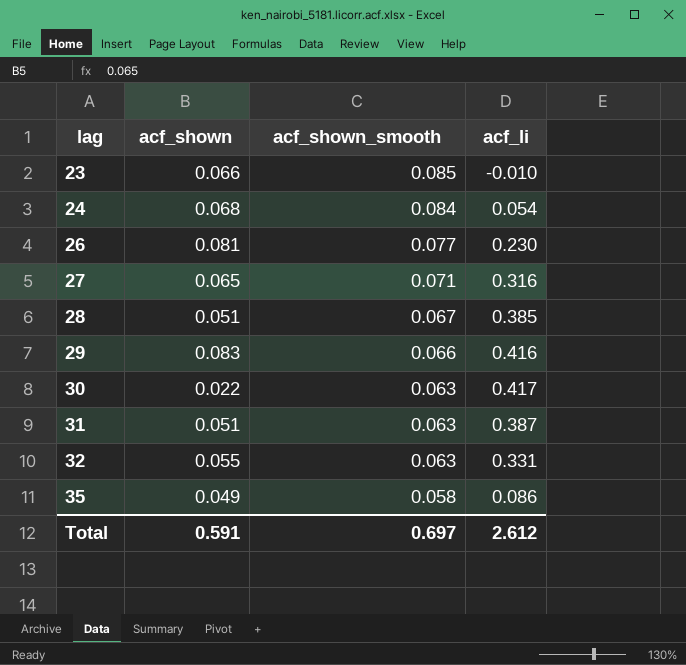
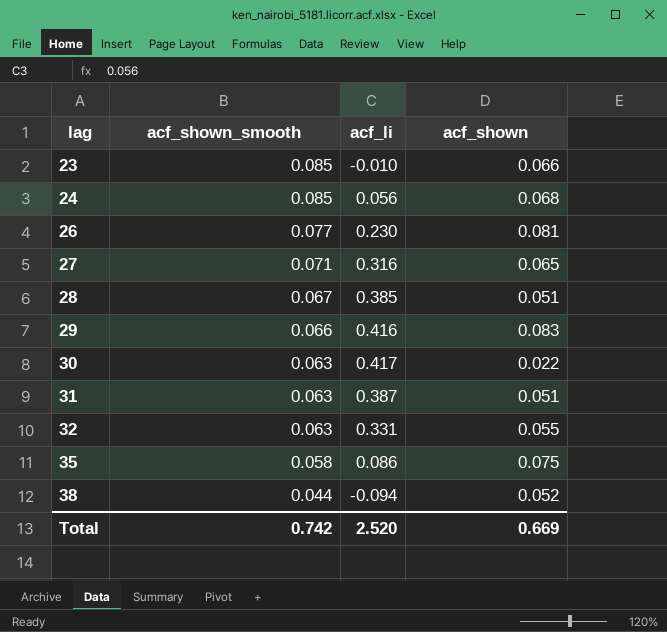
column acf_shown | position: 2 -> 4
24 | acf_shown_smooth: 0.084 -> 0.085
24 | acf_li: 0.054 -> 0.056
35 | acf_shown: 0.049 -> 0.075
row 38: none -> 0.044 | -0.094 | 0.052
Total | acf_shown_smooth: 0.697 -> 0.742
Total | acf_li: 2.612 -> 2.520
Total | acf_shown: 0.591 -> 0.669

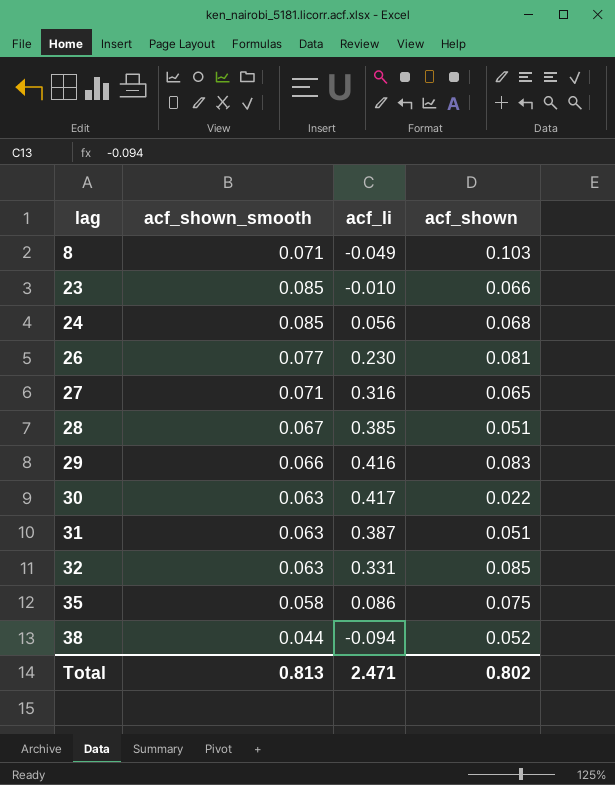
row 8: none -> 0.071 | -0.049 | 0.103
32 | acf_shown: 0.055 -> 0.085
Total | acf_shown_smooth: 0.742 -> 0.813
Total | acf_li: 2.520 -> 2.471
Total | acf_shown: 0.669 -> 0.802

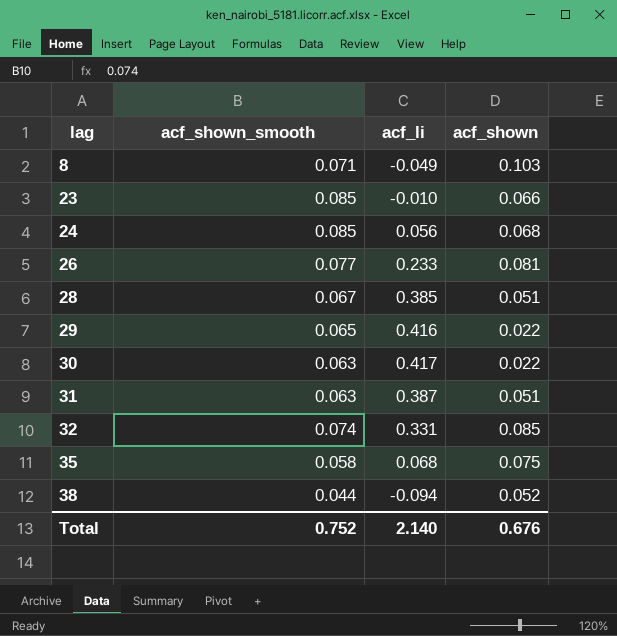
row 27: 0.071 | 0.316 | 0.065 -> none
26 | acf_li: 0.230 -> 0.233
29 | acf_shown_smooth: 0.066 -> 0.065
29 | acf_shown: 0.083 -> 0.022
32 | acf_shown_smooth: 0.063 -> 0.074
35 | acf_li: 0.086 -> 0.068
Total | acf_shown_smooth: 0.813 -> 0.752
Total | acf_li: 2.471 -> 2.140
Total | acf_shown: 0.802 -> 0.676

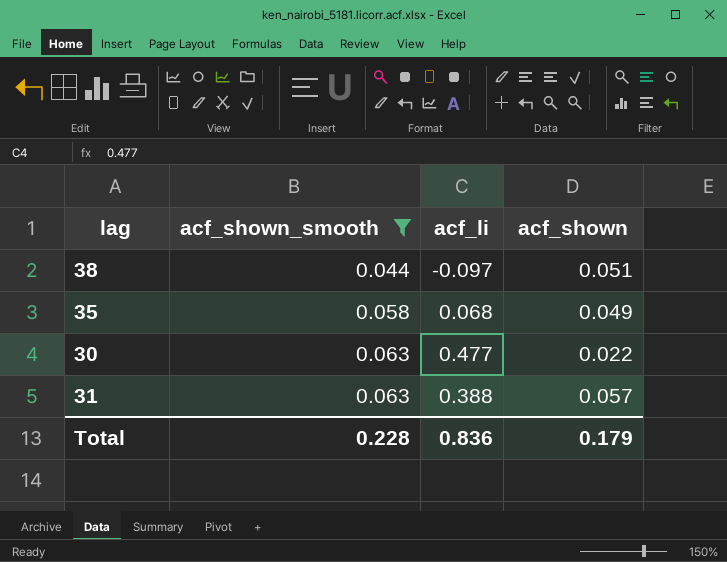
filter: none -> acf_shown_smooth <= 0.063
row order: lag ascending -> acf_shown_smooth ascending
38 | acf_li: -0.094 -> -0.097
38 | acf_shown: 0.052 -> 0.051
35 | acf_shown: 0.075 -> 0.049
30 | acf_li: 0.417 -> 0.477
31 | acf_li: 0.387 -> 0.388
31 | acf_shown: 0.051 -> 0.057
Total | acf_shown_smooth: 0.752 -> 0.228
Total | acf_li: 2.140 -> 0.836
Total | acf_shown: 0.676 -> 0.179

